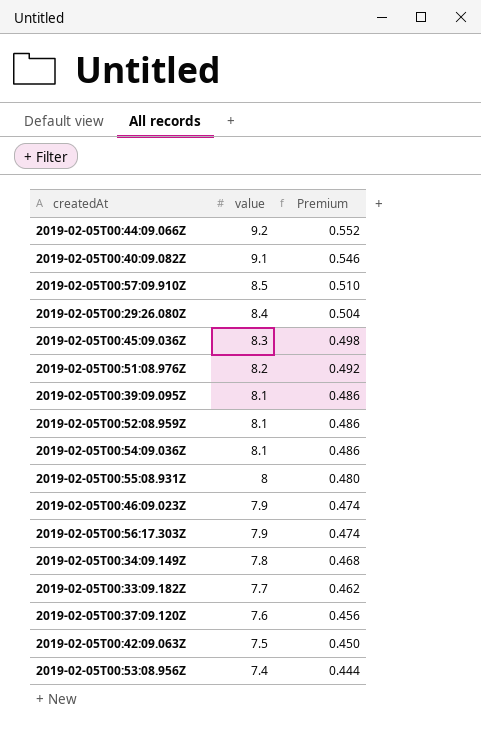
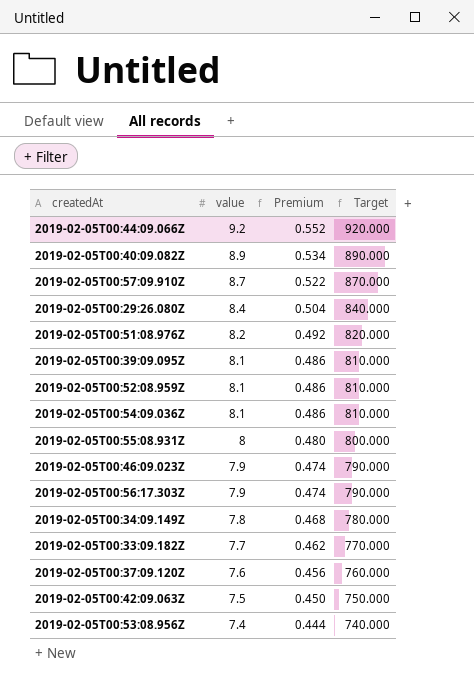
column Target | formula: none -> [value] * 100
row 2019-02-05T00:45:09.036Z: 8.3 | 0.498 -> none
2019-02-05T00:40:09.082Z | value: 9.1 -> 8.9
2019-02-05T00:40:09.082Z | Premium: 0.546 -> 0.534
2019-02-05T00:57:09.910Z | value: 8.5 -> 8.7
2019-02-05T00:57:09.910Z | Premium: 0.510 -> 0.522

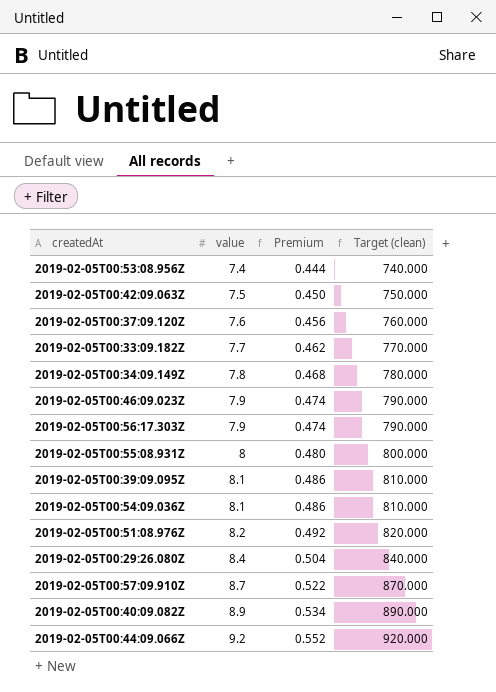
row order: value descending -> value ascending
column name: Target -> Target (clean)
row 2019-02-05T00:52:08.959Z: 8.1 | 0.486 | 810.000 -> none

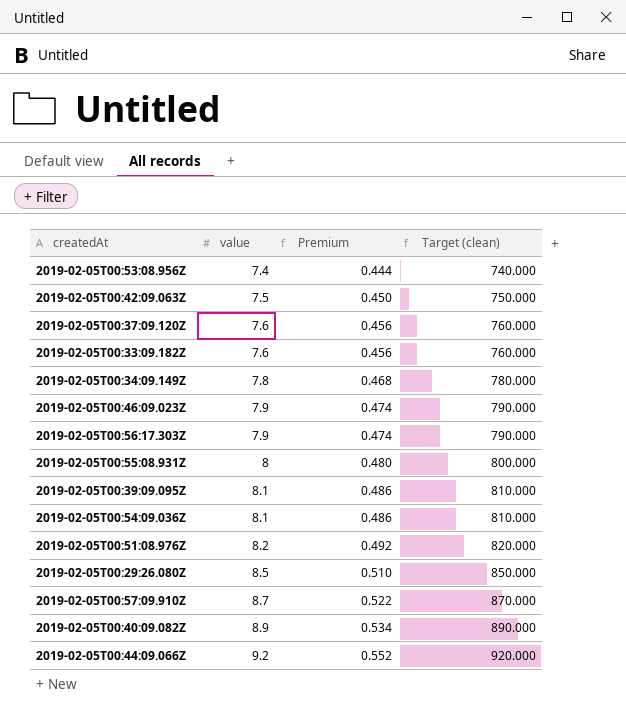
2019-02-05T00:33:09.182Z | value: 7.7 -> 7.6
2019-02-05T00:33:09.182Z | Premium: 0.462 -> 0.456
2019-02-05T00:33:09.182Z | Target (clean): 770.000 -> 760.000
2019-02-05T00:29:26.080Z | value: 8.4 -> 8.5
2019-02-05T00:29:26.080Z | Premium: 0.504 -> 0.510
2019-02-05T00:29:26.080Z | Target (clean): 840.000 -> 850.000

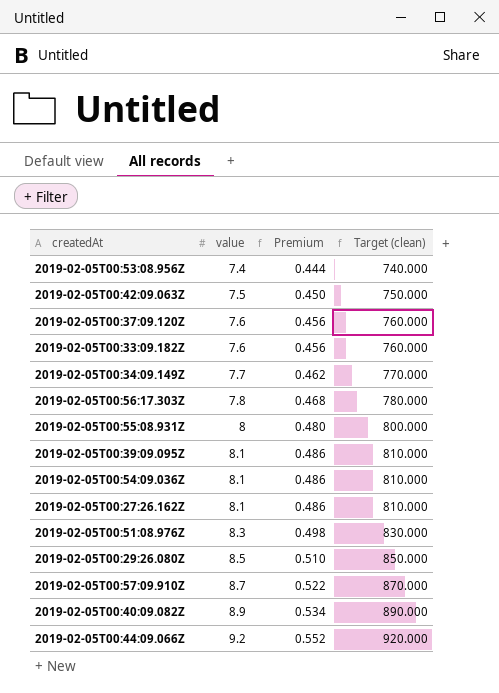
row 2019-02-05T00:46:09.023Z: 7.9 | 0.474 | 790.000 -> none
2019-02-05T00:34:09.149Z | value: 7.8 -> 7.7
2019-02-05T00:34:09.149Z | Premium: 0.468 -> 0.462
2019-02-05T00:34:09.149Z | Target (clean): 780.000 -> 770.000
2019-02-05T00:56:17.303Z | value: 7.9 -> 7.8
2019-02-05T00:56:17.303Z | Premium: 0.474 -> 0.468
2019-02-05T00:56:17.303Z | Target (clean): 790.000 -> 780.000
row 2019-02-05T00:27:26.162Z: none -> 8.1 | 0.486 | 810.000
2019-02-05T00:51:08.976Z | value: 8.2 -> 8.3
2019-02-05T00:51:08.976Z | Premium: 0.492 -> 0.498
2019-02-05T00:51:08.976Z | Target (clean): 820.000 -> 830.000

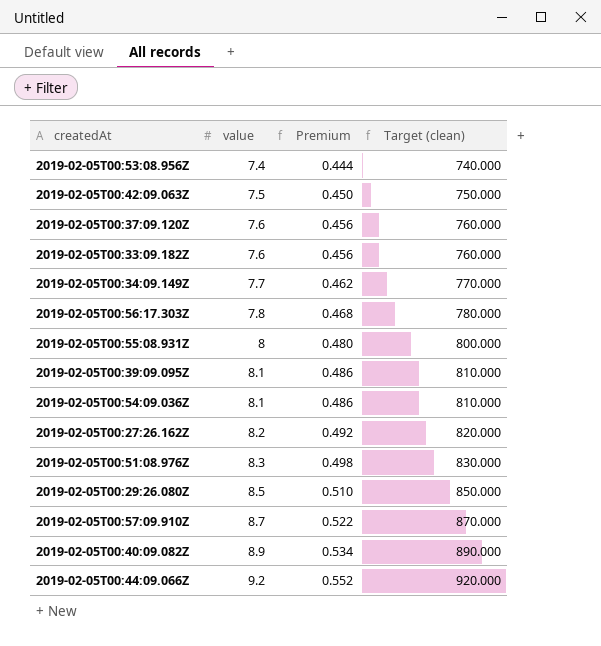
2019-02-05T00:27:26.162Z | value: 8.1 -> 8.2
2019-02-05T00:27:26.162Z | Premium: 0.486 -> 0.492
2019-02-05T00:27:26.162Z | Target (clean): 810.000 -> 820.000

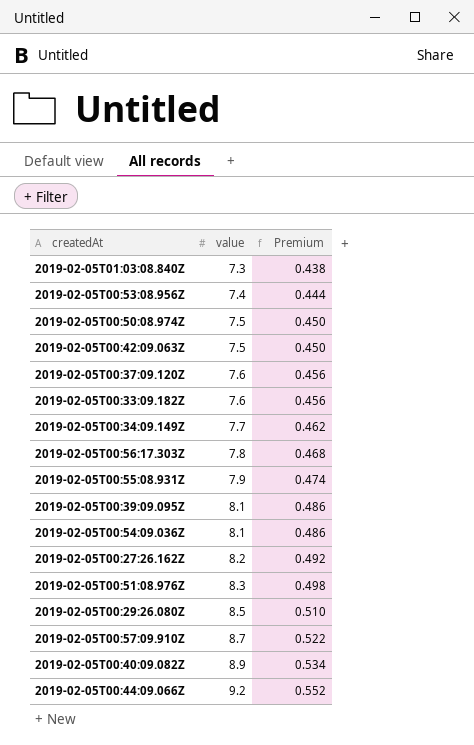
column Target (clean) | formula: [value] * 100 -> none
row 2019-02-05T01:03:08.840Z: none -> 7.3 | 0.438
row 2019-02-05T00:50:08.974Z: none -> 7.5 | 0.450
2019-02-05T00:55:08.931Z | value: 8 -> 7.9
2019-02-05T00:55:08.931Z | Premium: 0.480 -> 0.474

